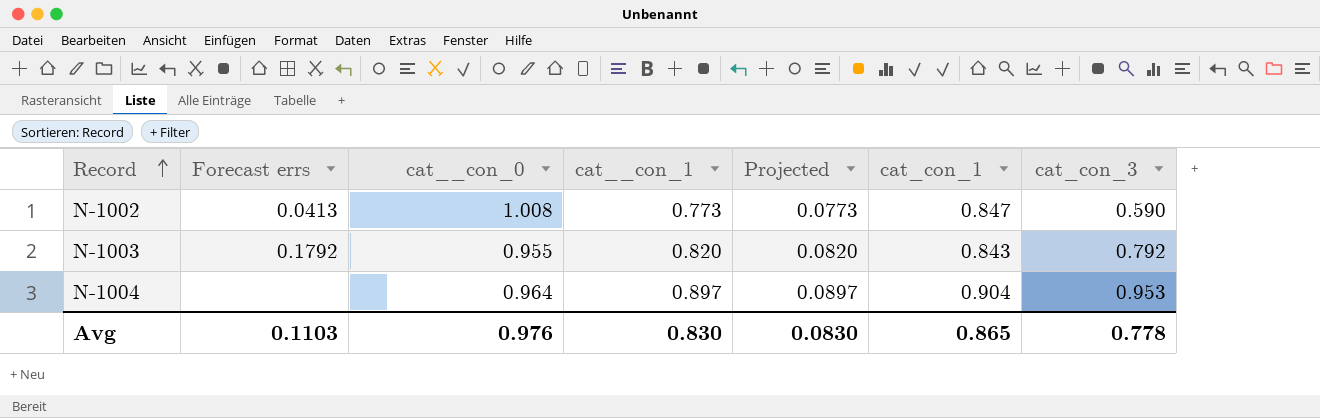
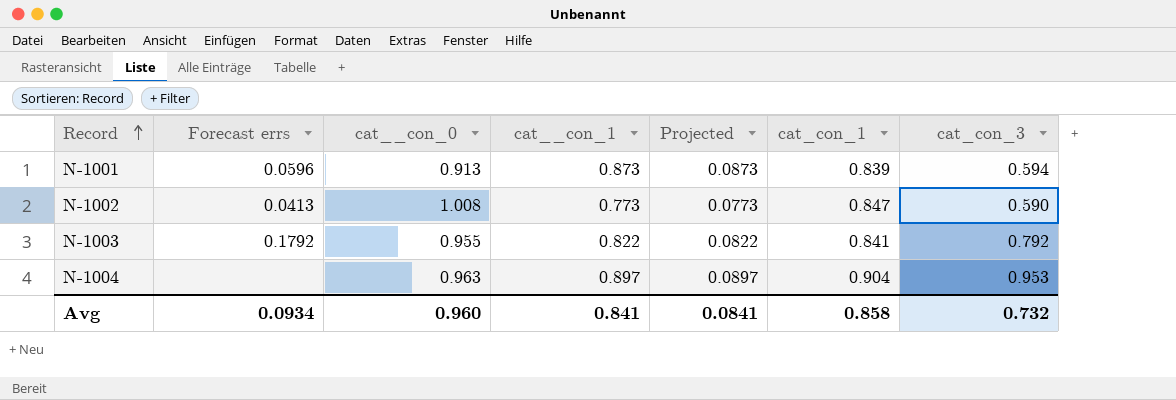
row N-1001: none -> 0.0596 | 0.913 | 0.873 | 0.0873 | 0.839 | 0.594
N-1003 | cat__con_1: 0.820 -> 0.822
N-1003 | Projected: 0.0820 -> 0.0822
N-1003 | cat_con_1: 0.843 -> 0.841
N-1004 | cat__con_0: 0.964 -> 0.963
Avg | Forecast errs: 0.1103 -> 0.0934
Avg | cat__con_0: 0.976 -> 0.960
Avg | cat__con_1: 0.830 -> 0.841
Avg | Projected: 0.0830 -> 0.0841
Avg | cat_con_1: 0.865 -> 0.858
Avg | cat_con_3: 0.778 -> 0.732

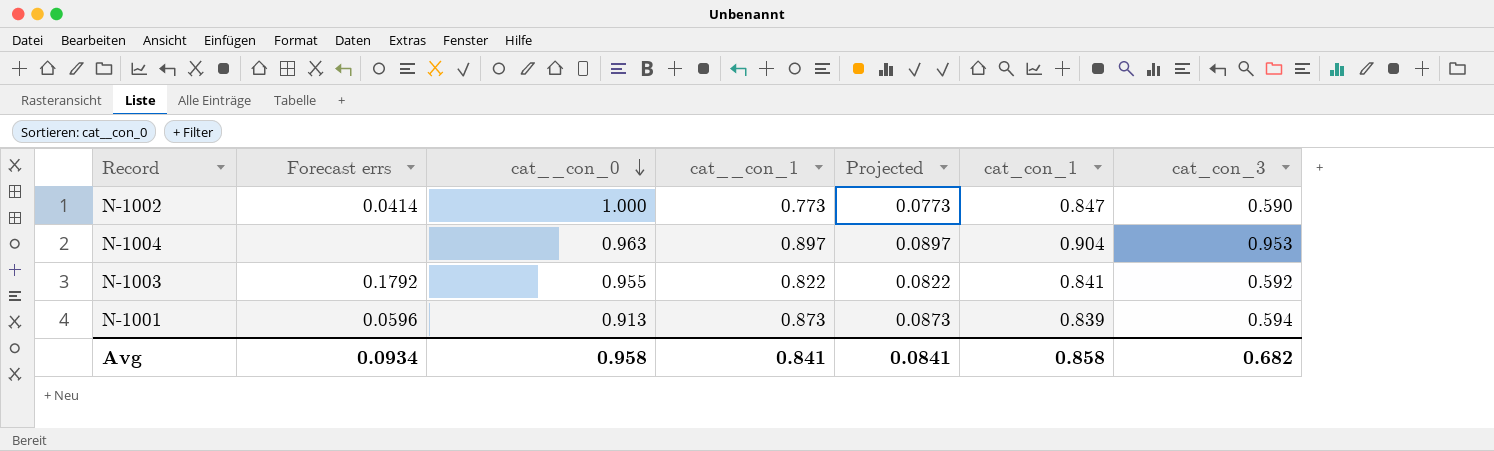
row order: Record ascending -> cat__con_0 descending
N-1002 | Forecast errs: 0.0413 -> 0.0414
N-1002 | cat__con_0: 1.008 -> 1.000
N-1003 | cat_con_3: 0.792 -> 0.592
Avg | cat__con_0: 0.960 -> 0.958
Avg | cat_con_3: 0.732 -> 0.682

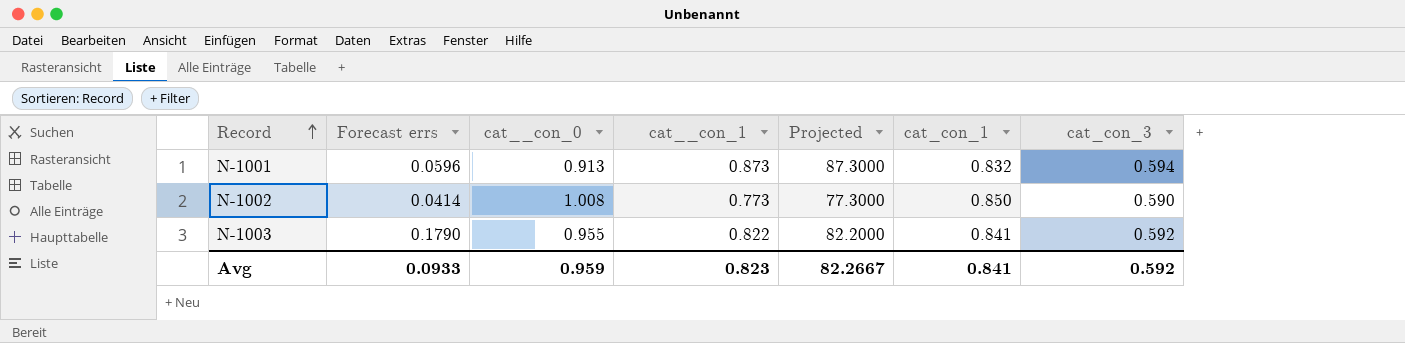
row order: cat__con_0 descending -> Record ascending
column Projected | formula: [cat__con_1] * 0.1 -> [cat__con_1] * 100
row N-1004: none | 0.963 | 0.897 | 0.0897 | 0.904 | 0.953 -> none
N-1001 | cat_con_1: 0.839 -> 0.832
N-1002 | cat__con_0: 1.000 -> 1.008
N-1002 | cat_con_1: 0.847 -> 0.850
N-1003 | Forecast errs: 0.1792 -> 0.1790
Avg | Forecast errs: 0.0934 -> 0.0933
Avg | cat__con_0: 0.958 -> 0.959
Avg | cat__con_1: 0.841 -> 0.823
Avg | Projected: 0.0841 -> 82.2667
Avg | cat_con_1: 0.858 -> 0.841
Avg | cat_con_3: 0.682 -> 0.592

